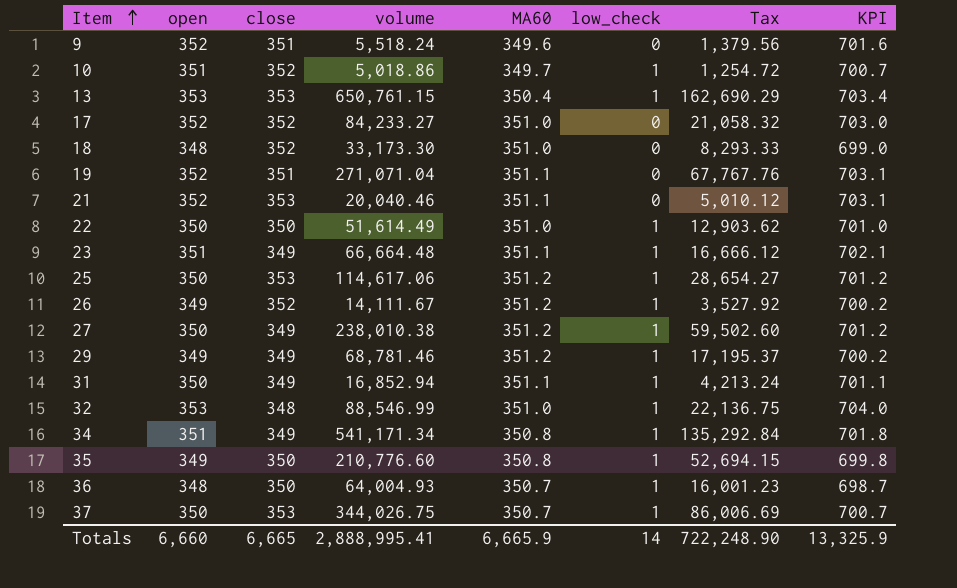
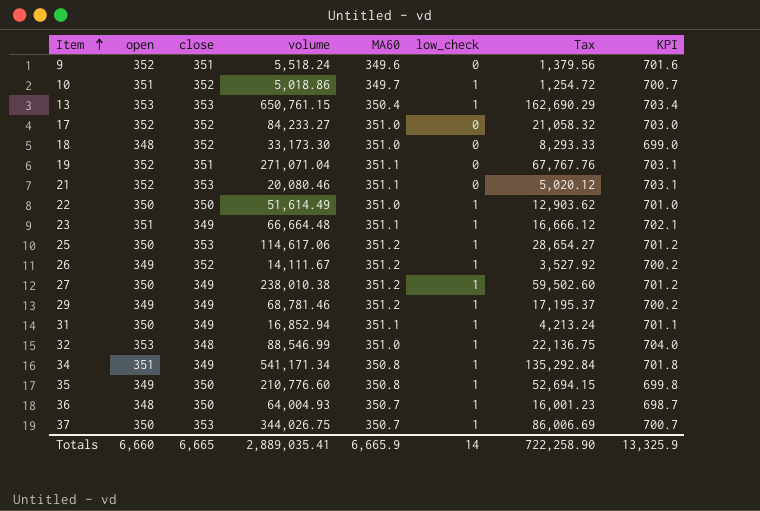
21 | volume: 20,040.46 -> 20,080.46
21 | Tax: 5,010.12 -> 5,020.12
Totals | volume: 2,888,995.41 -> 2,889,035.41
Totals | Tax: 722,248.90 -> 722,258.90

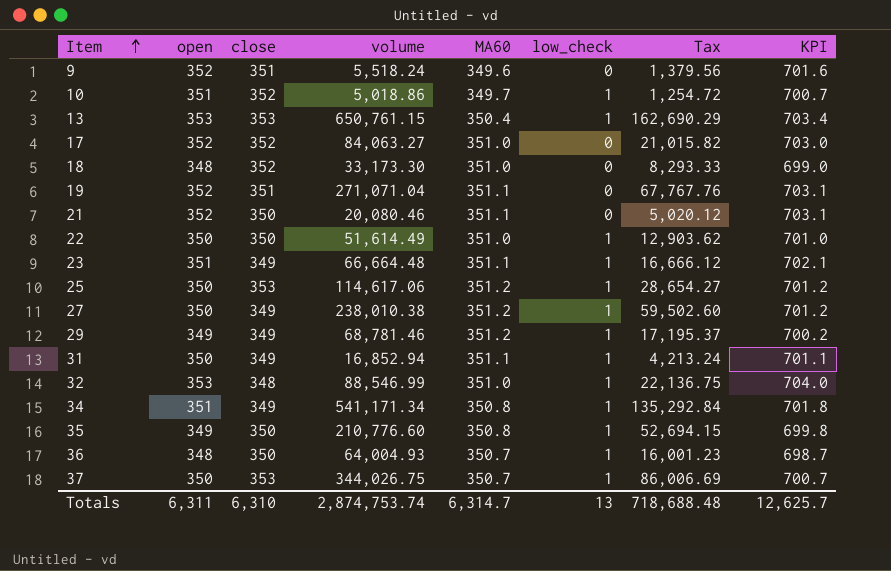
row 26: 349 | 352 | 14,111.67 | 351.2 | 1 | 3,527.92 | 700.2 -> none
17 | volume: 84,233.27 -> 84,063.27
17 | Tax: 21,058.32 -> 21,015.82
21 | close: 353 -> 350
Totals | open: 6,660 -> 6,311
Totals | close: 6,665 -> 6,310
Totals | volume: 2,889,035.41 -> 2,874,753.74
Totals | MA60: 6,665.9 -> 6,314.7
Totals | low_check: 14 -> 13
Totals | Tax: 722,258.90 -> 718,688.48
Totals | KPI: 13,325.9 -> 12,625.7

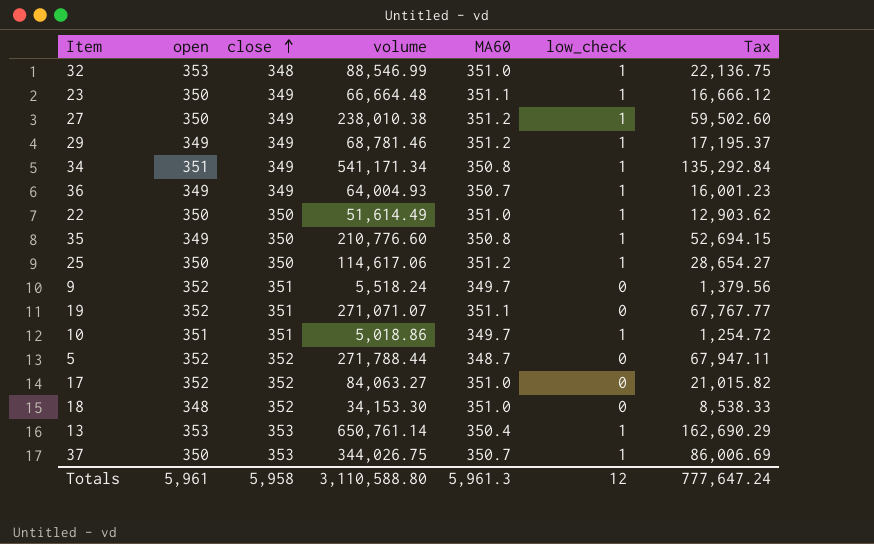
row order: Item ascending -> close ascending
column KPI | formula: [open] + [MA60] -> none
row 21: 352 | 350 | 20,080.46 | 351.1 | 0 | 5,020.12 | 703.1 -> none
row 31: 350 | 349 | 16,852.94 | 351.1 | 1 | 4,213.24 | 701.1 -> none
23 | open: 351 -> 350
36 | open: 348 -> 349
36 | close: 350 -> 349
25 | close: 353 -> 350
9 | MA60: 349.6 -> 349.7
19 | volume: 271,071.04 -> 271,071.07
19 | Tax: 67,767.76 -> 67,767.77
10 | close: 352 -> 351
row 5: none -> 352 | 352 | 271,788.44 | 348.7 | 0 | 67,947.11
18 | volume: 33,173.30 -> 34,153.30
18 | Tax: 8,293.33 -> 8,538.33
13 | volume: 650,761.15 -> 650,761.14
Totals | open: 6,311 -> 5,961
Totals | close: 6,310 -> 5,958
Totals | volume: 2,874,753.74 -> 3,110,588.80
Totals | MA60: 6,314.7 -> 5,961.3
Totals | low_check: 13 -> 12
Totals | Tax: 718,688.48 -> 777,647.24

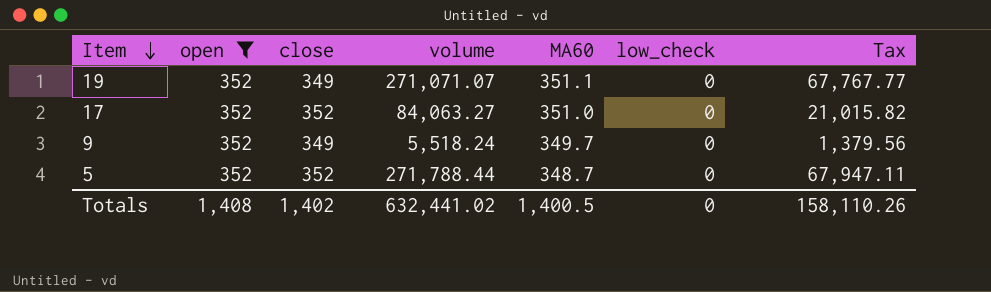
filter: none -> open = 352
row order: close ascending -> Item descending
19 | close: 351 -> 349
9 | close: 351 -> 349
Totals | open: 5,961 -> 1,408
Totals | close: 5,958 -> 1,402
Totals | volume: 3,110,588.80 -> 632,441.02
Totals | MA60: 5,961.3 -> 1,400.5
Totals | low_check: 12 -> 0
Totals | Tax: 777,647.24 -> 158,110.26

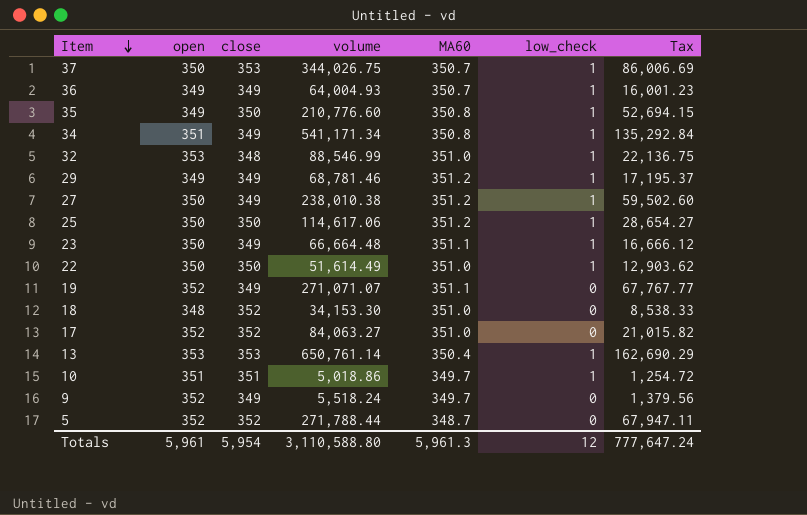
filter: open = 352 -> none
Totals | open: 1,408 -> 5,961
Totals | close: 1,402 -> 5,954
Totals | volume: 632,441.02 -> 3,110,588.80
Totals | MA60: 1,400.5 -> 5,961.3
Totals | low_check: 0 -> 12
Totals | Tax: 158,110.26 -> 777,647.24

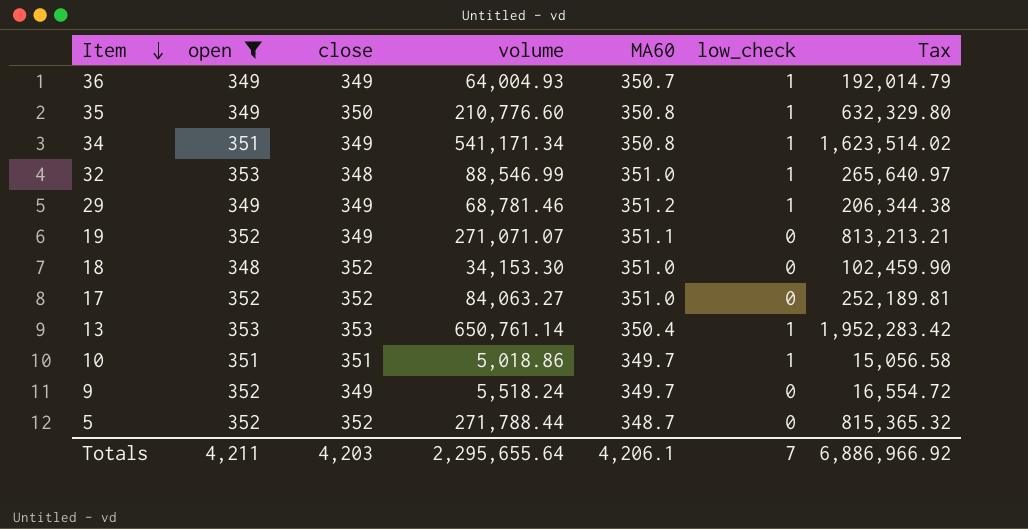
filter: none -> open != 350
column Tax | formula: [volume] * 0.25 -> [volume] * 3
Totals | open: 5,961 -> 4,211
Totals | close: 5,954 -> 4,203
Totals | volume: 3,110,588.80 -> 2,295,655.64
Totals | MA60: 5,961.3 -> 4,206.1
Totals | low_check: 12 -> 7
Totals | Tax: 777,647.24 -> 6,886,966.92

